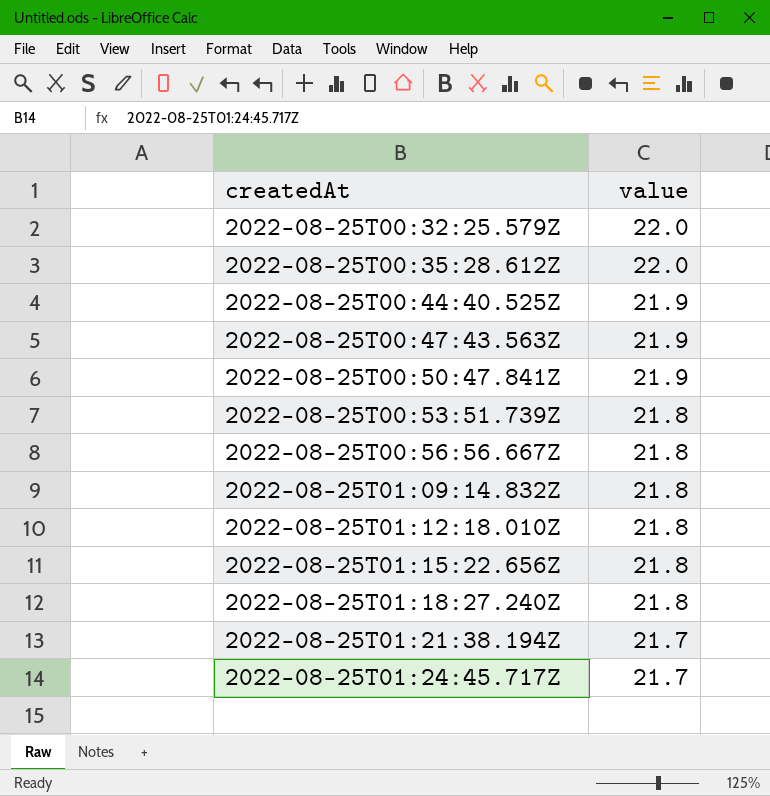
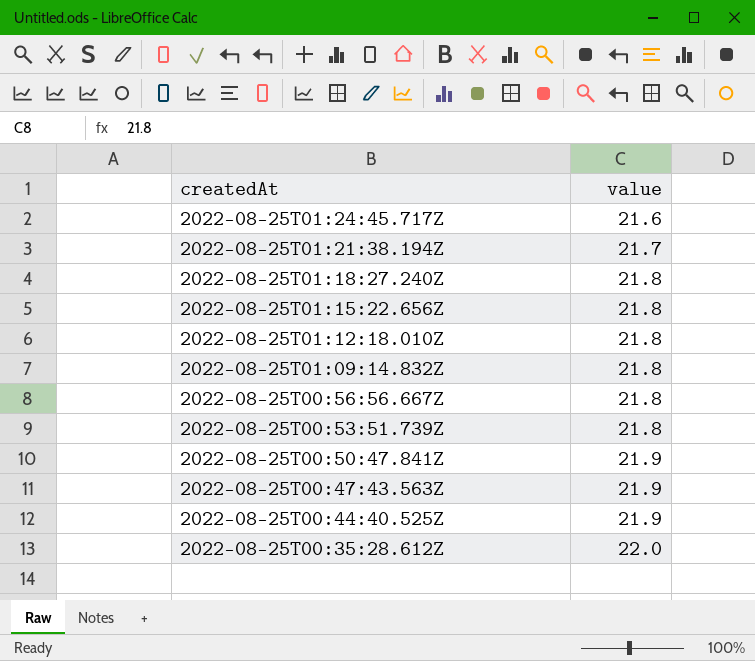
row order: createdAt ascending -> createdAt descending
row 2022-08-25T00:32:25.579Z: 22.0 -> none
2022-08-25T01:24:45.717Z | value: 21.7 -> 21.6

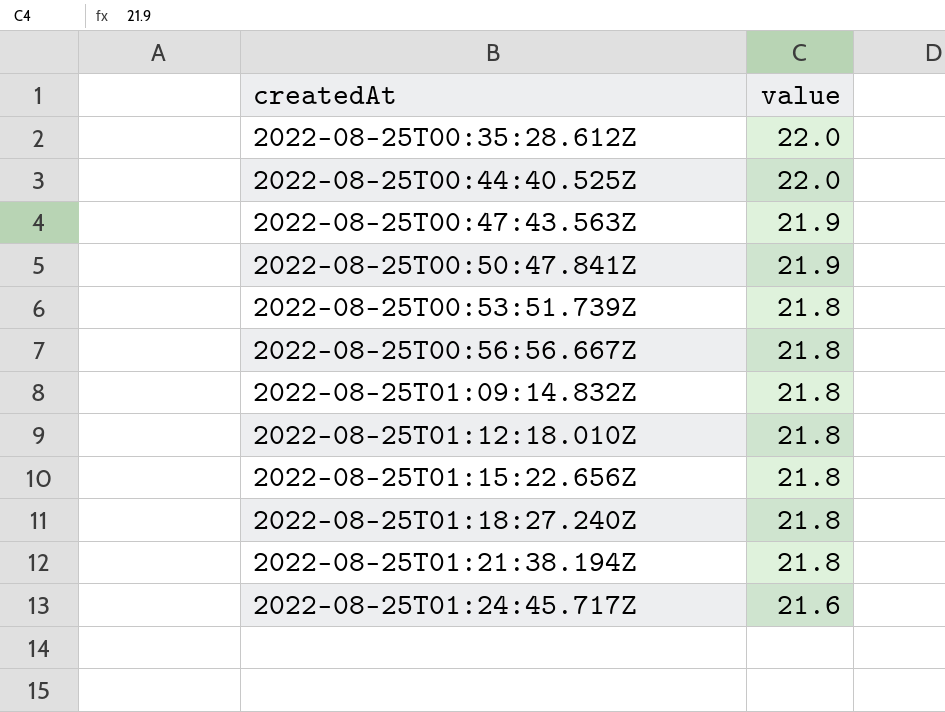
row order: createdAt descending -> createdAt ascending
2022-08-25T00:44:40.525Z | value: 21.9 -> 22.0
2022-08-25T01:21:38.194Z | value: 21.7 -> 21.8

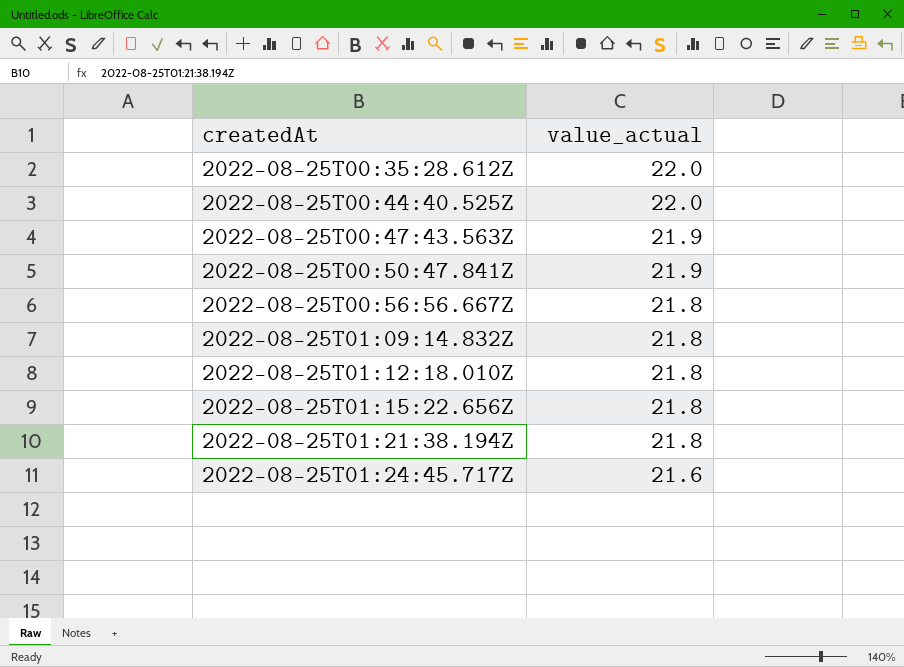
column name: value -> value_actual
row 2022-08-25T00:53:51.739Z: 21.8 -> none
row 2022-08-25T01:18:27.240Z: 21.8 -> none

